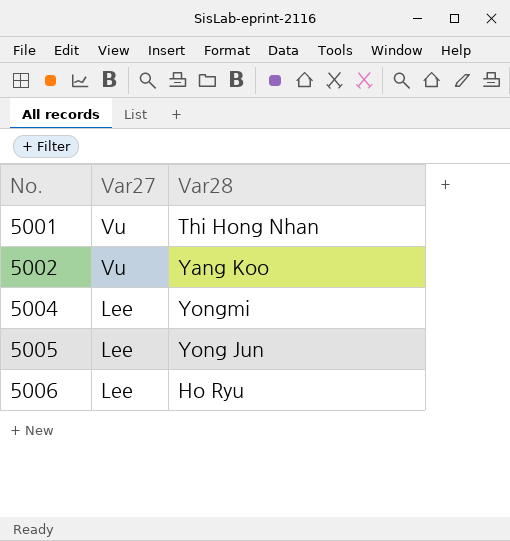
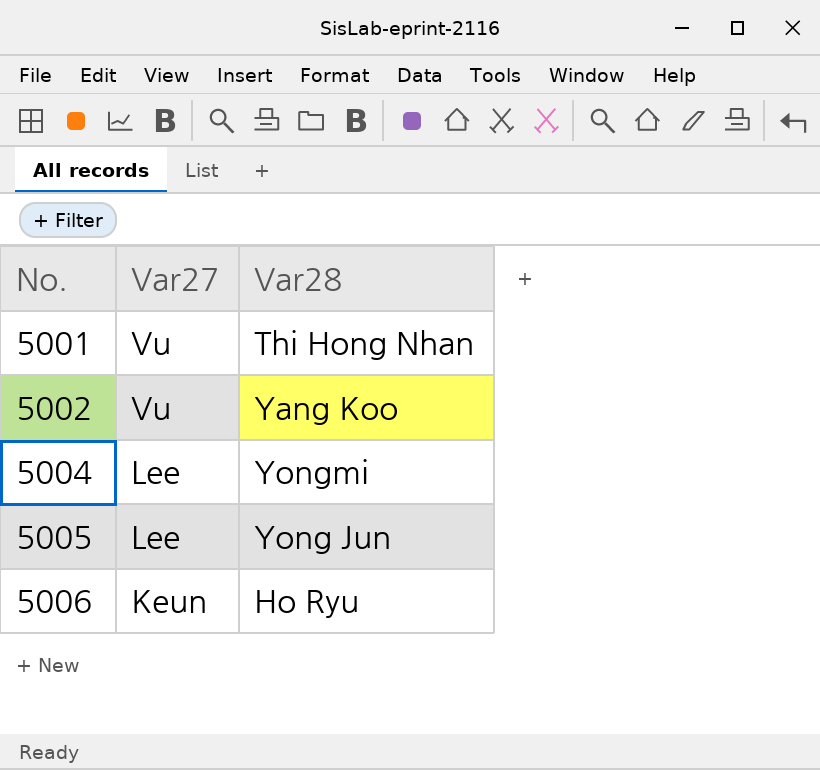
5006 | Var27: Lee -> Keun

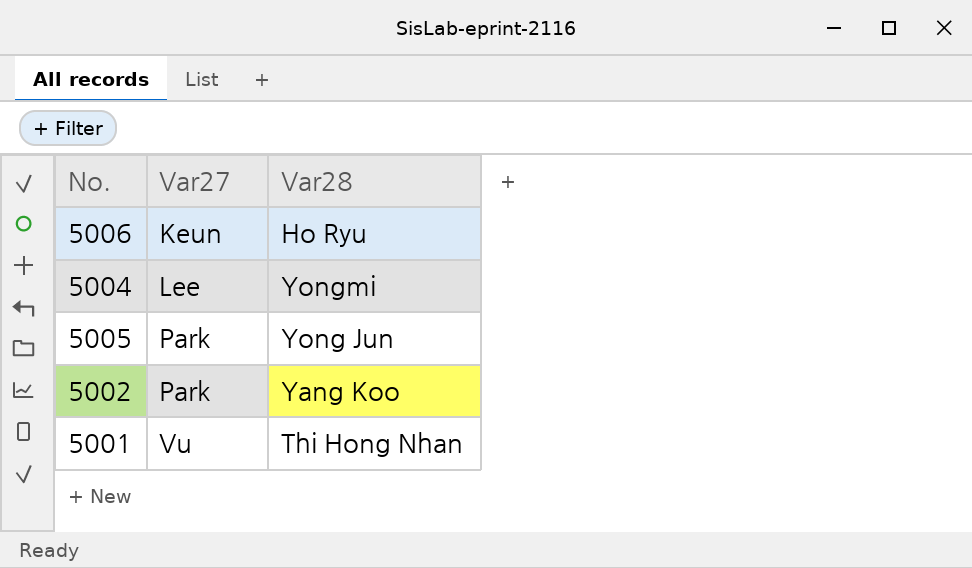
row order: No. ascending -> Var27 ascending
5005 | Var27: Lee -> Park
5002 | Var27: Vu -> Park

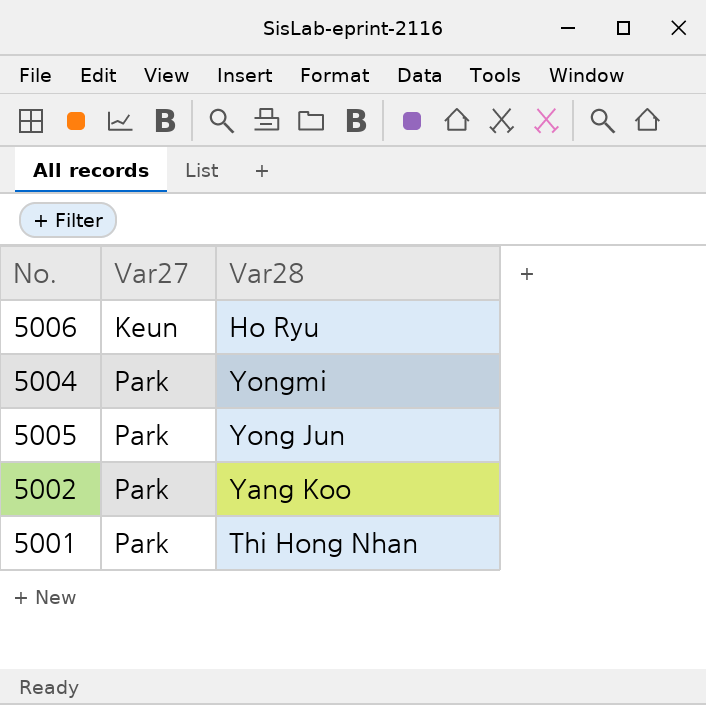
5004 | Var27: Lee -> Park
5001 | Var27: Vu -> Park

